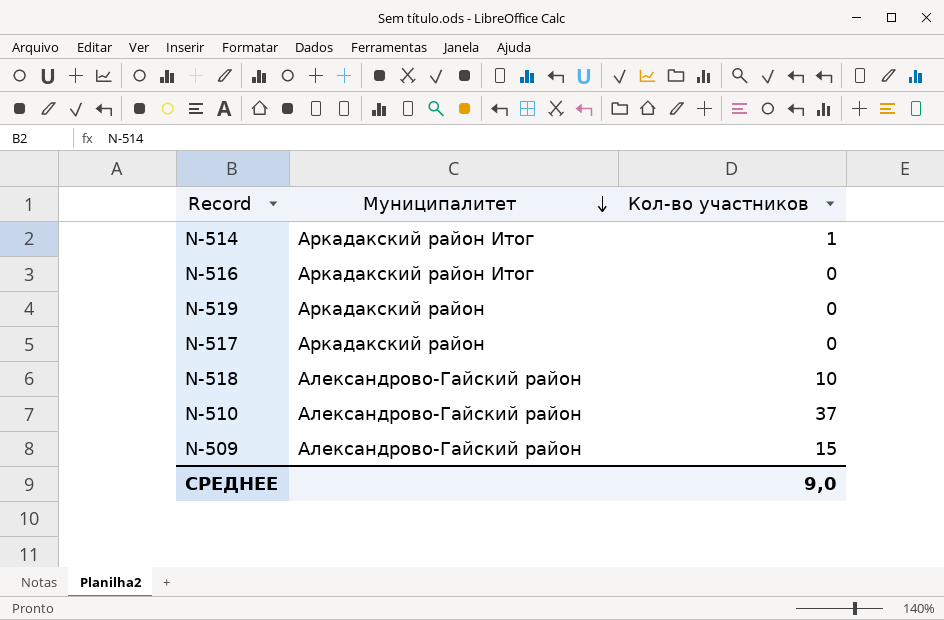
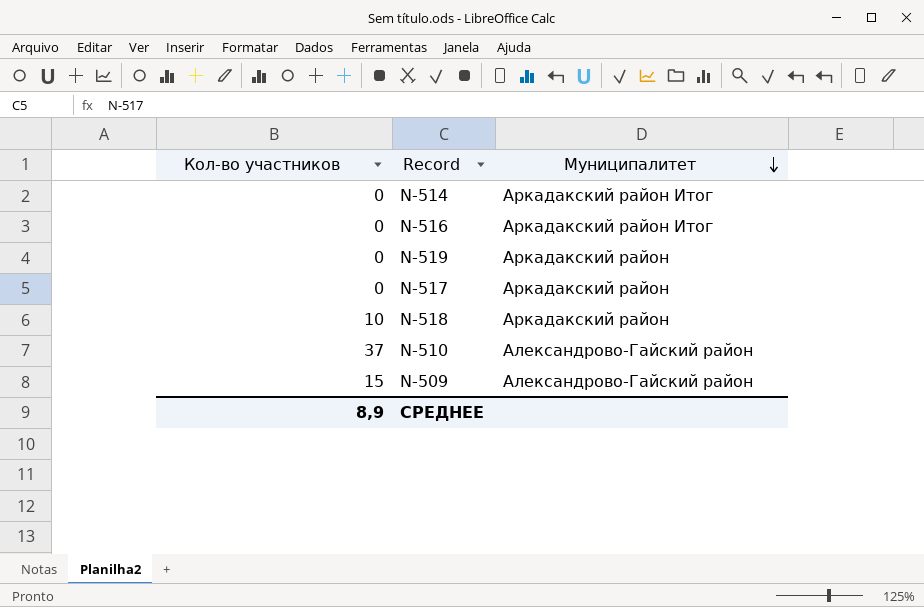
column Кол-во участников | position: 3 -> 1
N-514 | Кол-во участников: 1 -> 0
N-518 | Муниципалитет: Александрово-Гайский район -> Аркадакский район
СРЕДНЕЕ | Кол-во участников: 9,0 -> 8,9

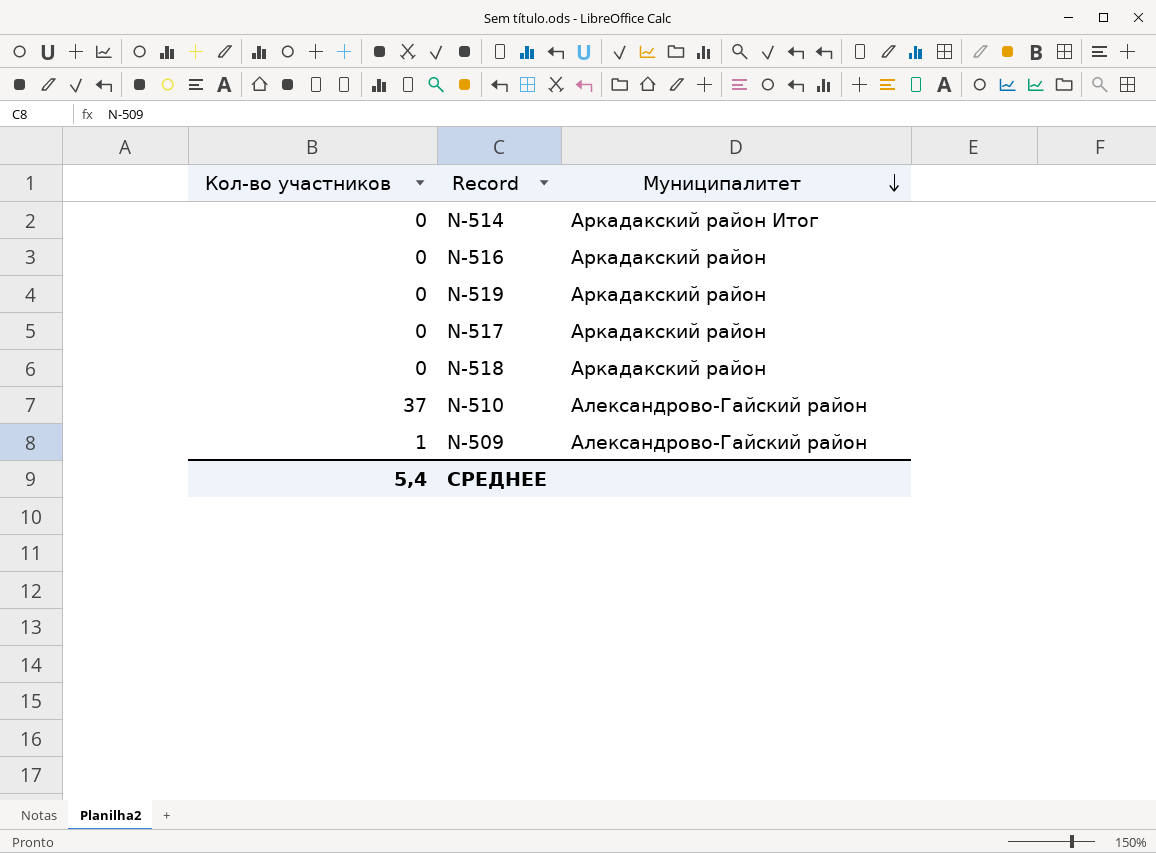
N-516 | Муниципалитет: Аркадакский район Итог -> Аркадакский район
N-518 | Кол-во участников: 10 -> 0
N-509 | Кол-во участников: 15 -> 1
СРЕДНЕЕ | Кол-во участников: 8,9 -> 5,4

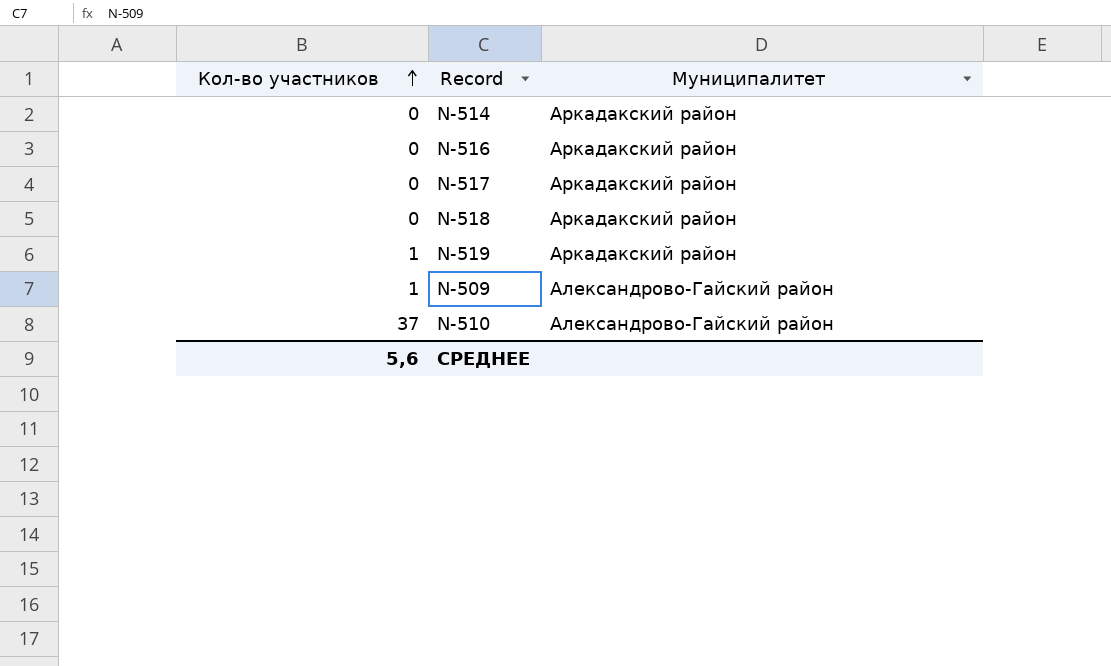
row order: Муниципалитет descending -> Кол-во участников ascending
N-514 | Муниципалитет: Аркадакский район Итог -> Аркадакский район
N-519 | Кол-во участников: 0 -> 1
СРЕДНЕЕ | Кол-во участников: 5,4 -> 5,6

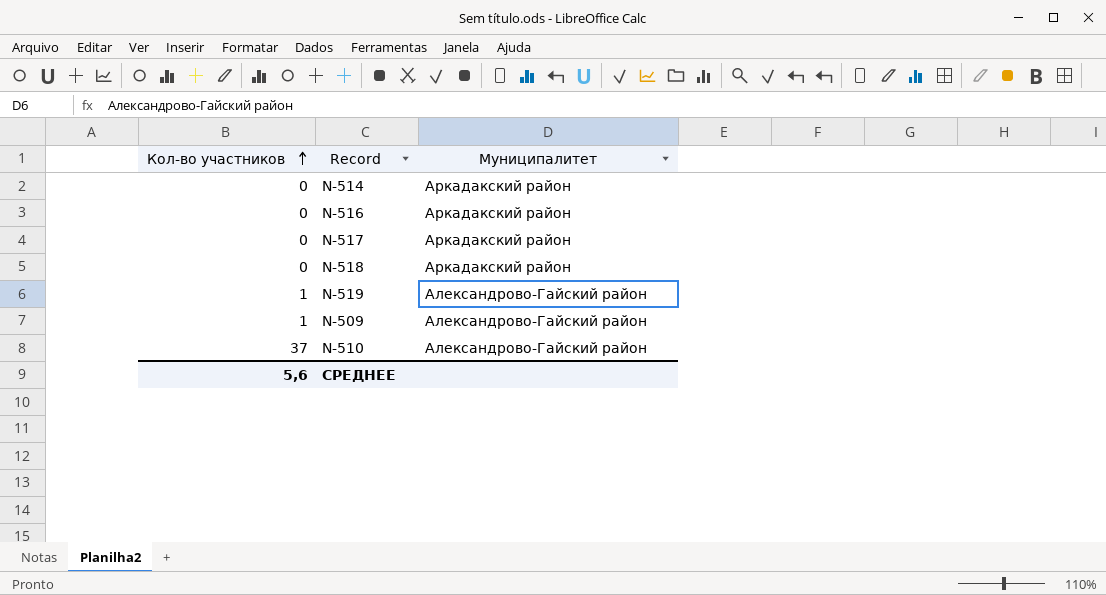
N-519 | Муниципалитет: Аркадакский район -> Александрово-Гайский район

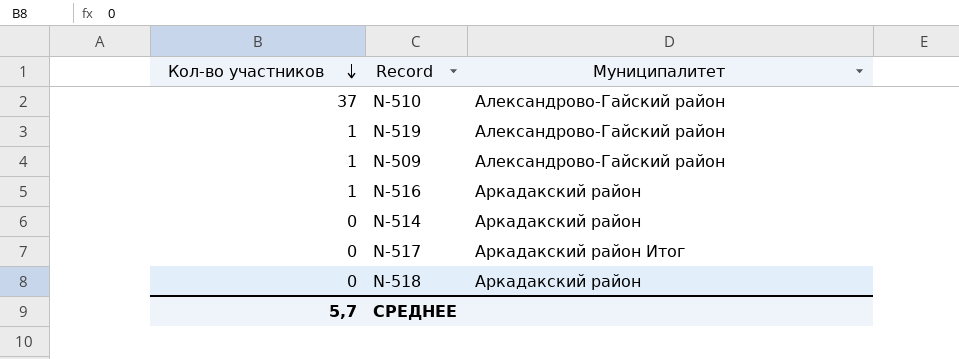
row order: Кол-во участников ascending -> Кол-во участников descending
N-516 | Кол-во участников: 0 -> 1
N-517 | Муниципалитет: Аркадакский район -> Аркадакский район Итог
СРЕДНЕЕ | Кол-во участников: 5,6 -> 5,7

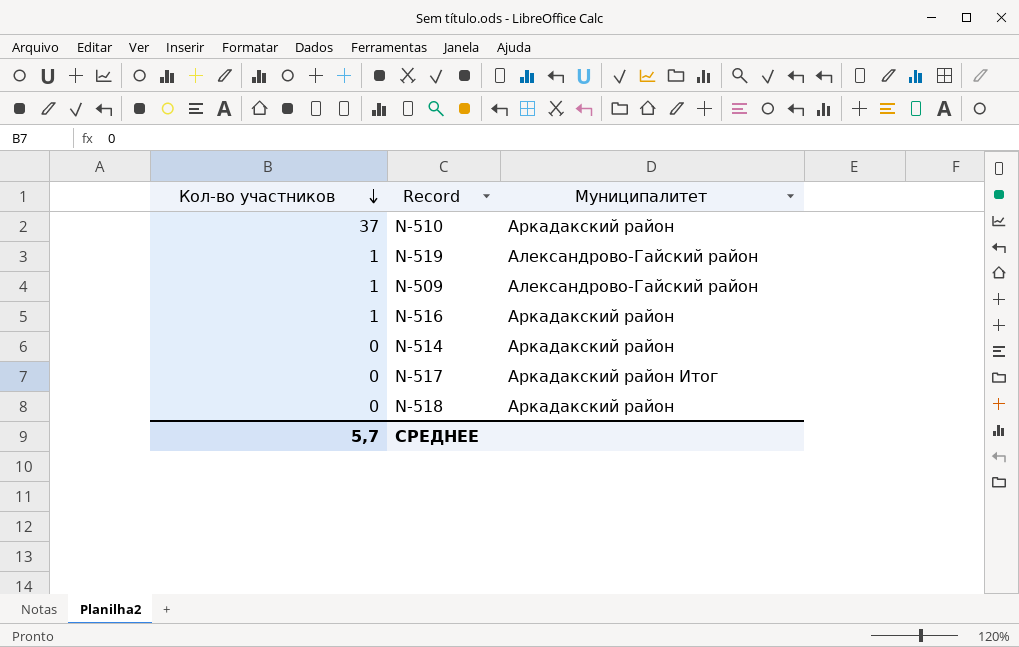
N-510 | Муниципалитет: Александрово-Гайский район -> Аркадакский район

